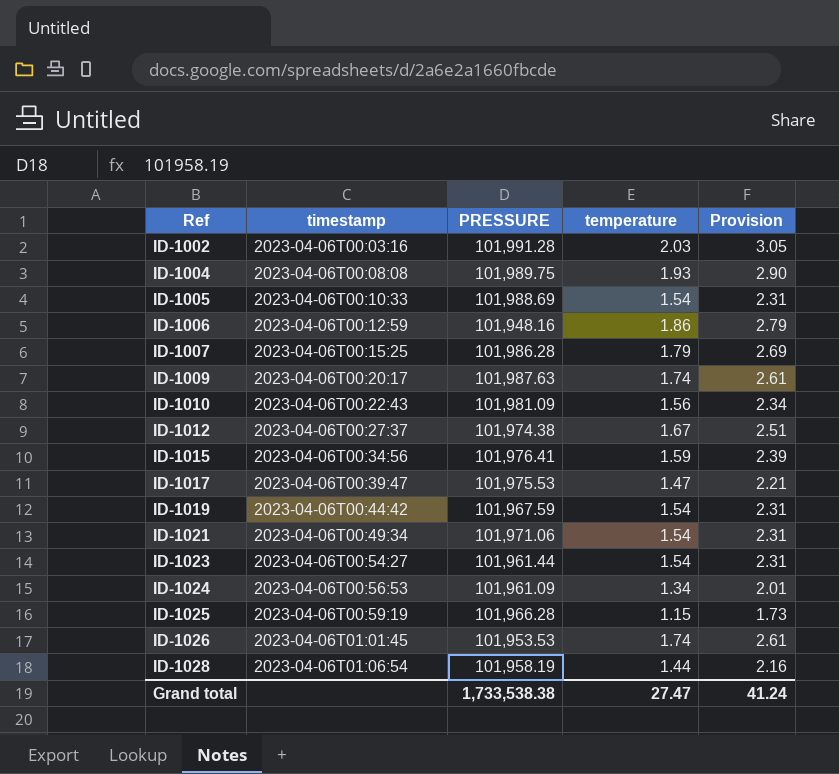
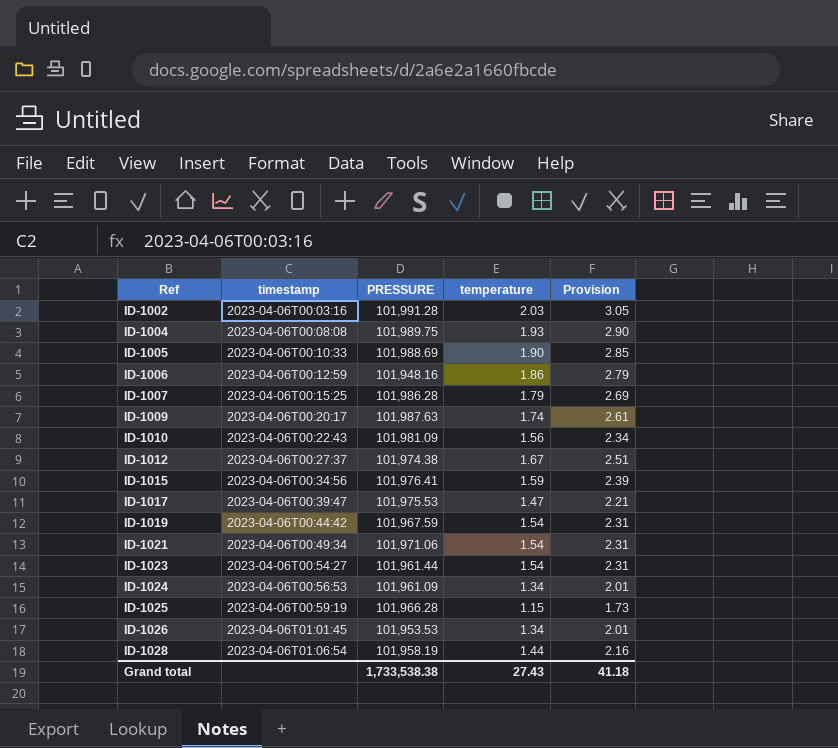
ID-1005 | temperature: 1.54 -> 1.90
ID-1005 | Provision: 2.31 -> 2.85
ID-1026 | temperature: 1.74 -> 1.34
ID-1026 | Provision: 2.61 -> 2.01
Grand total | temperature: 27.47 -> 27.43
Grand total | Provision: 41.24 -> 41.18

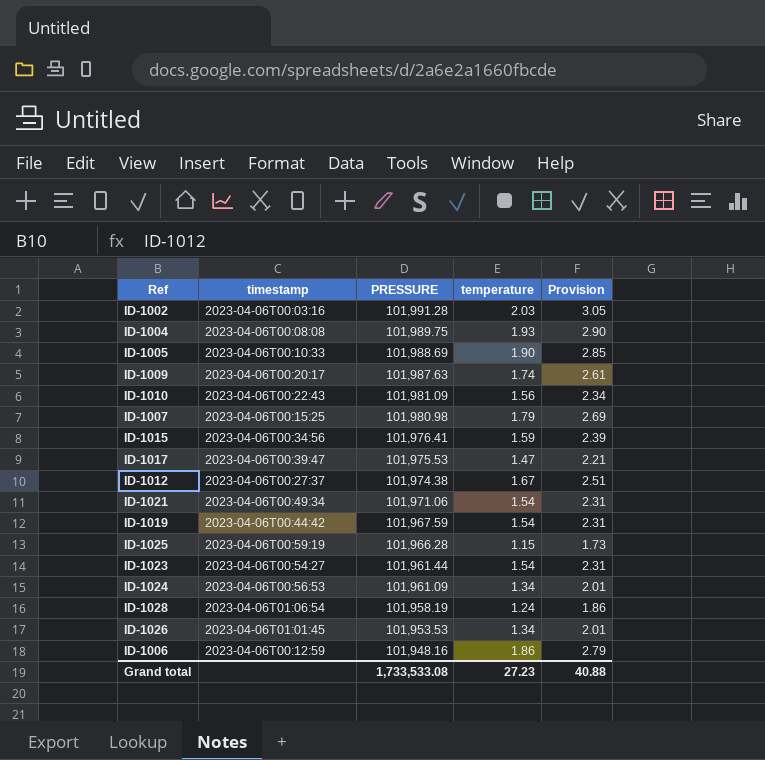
row order: Ref ascending -> PRESSURE descending
ID-1007 | PRESSURE: 101,986.28 -> 101,980.98
ID-1028 | temperature: 1.44 -> 1.24
ID-1028 | Provision: 2.16 -> 1.86
Grand total | PRESSURE: 1,733,538.38 -> 1,733,533.08
Grand total | temperature: 27.43 -> 27.23
Grand total | Provision: 41.18 -> 40.88

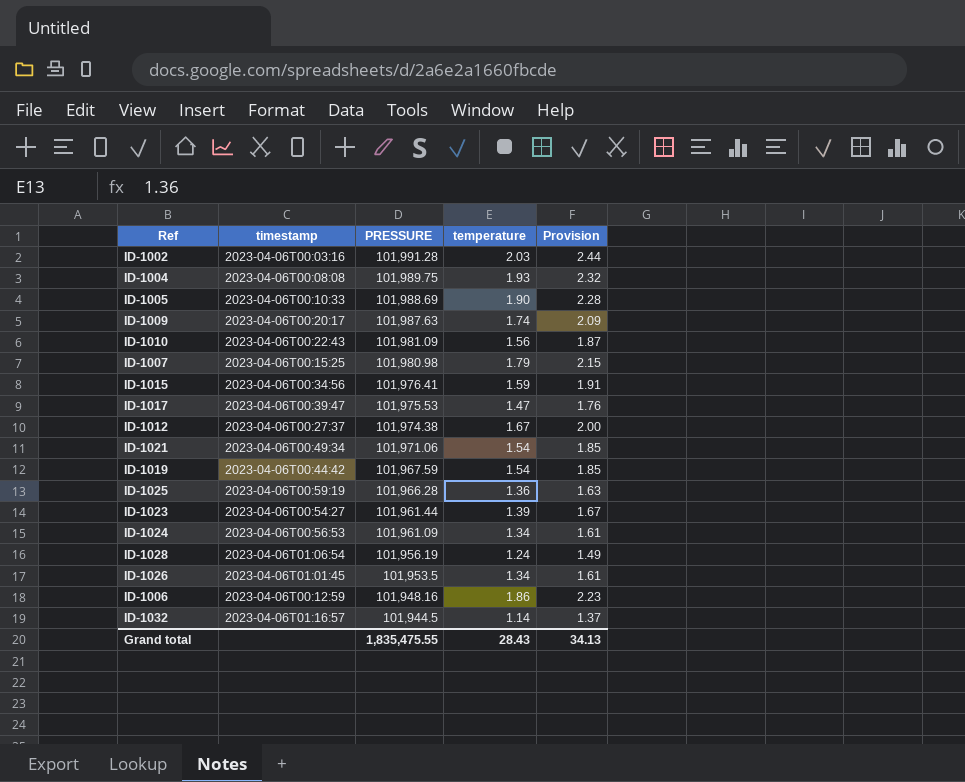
column Provision | formula: [temperature] * 1.5 -> [temperature] * 1.2
ID-1025 | temperature: 1.15 -> 1.36
ID-1023 | temperature: 1.54 -> 1.39
ID-1028 | PRESSURE: 101,958.19 -> 101,956.19
ID-1026 | PRESSURE: 101,953.53 -> 101,953.5
row ID-1032: none -> 2023-04-06T01:16:57 | 101,944.5 | 1.14 | 1.37
Grand total | PRESSURE: 1,733,533.08 -> 1,835,475.55
Grand total | temperature: 27.23 -> 28.43
Grand total | Provision: 40.88 -> 34.13

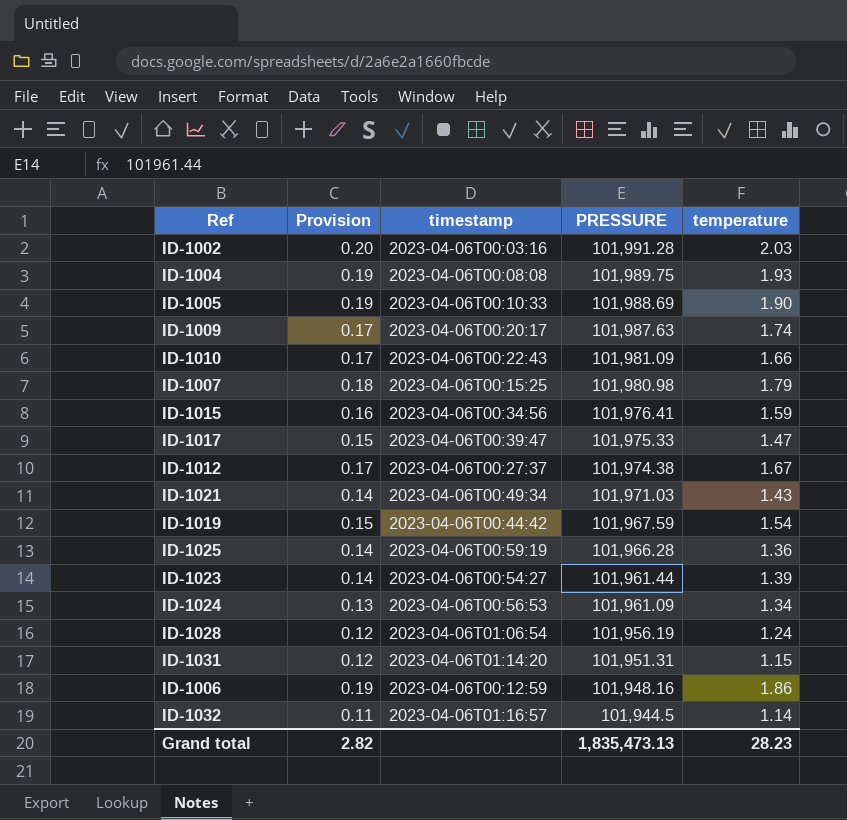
column Provision | formula: [temperature] * 1.2 -> [temperature] * 0.1
column Provision | position: 5 -> 2
row ID-1026: 2023-04-06T01:01:45 | 101,953.5 | 1.34 | 1.61 -> none
ID-1010 | temperature: 1.56 -> 1.66
ID-1017 | PRESSURE: 101,975.53 -> 101,975.33
ID-1021 | PRESSURE: 101,971.06 -> 101,971.03
ID-1021 | temperature: 1.54 -> 1.43
row ID-1031: none -> 0.12 | 2023-04-06T01:14:20 | 101,951.31 | 1.15
Grand total | Provision: 34.13 -> 2.82
Grand total | PRESSURE: 1,835,475.55 -> 1,835,473.13
Grand total | temperature: 28.43 -> 28.23

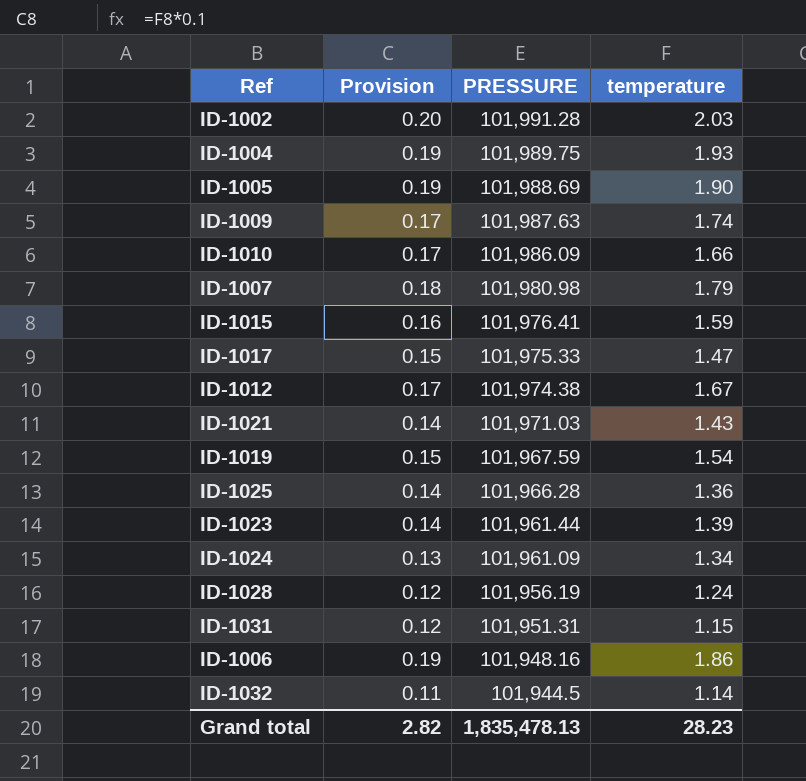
column timestamp | position: 3 -> none
ID-1010 | PRESSURE: 101,981.09 -> 101,986.09
Grand total | PRESSURE: 1,835,473.13 -> 1,835,478.13

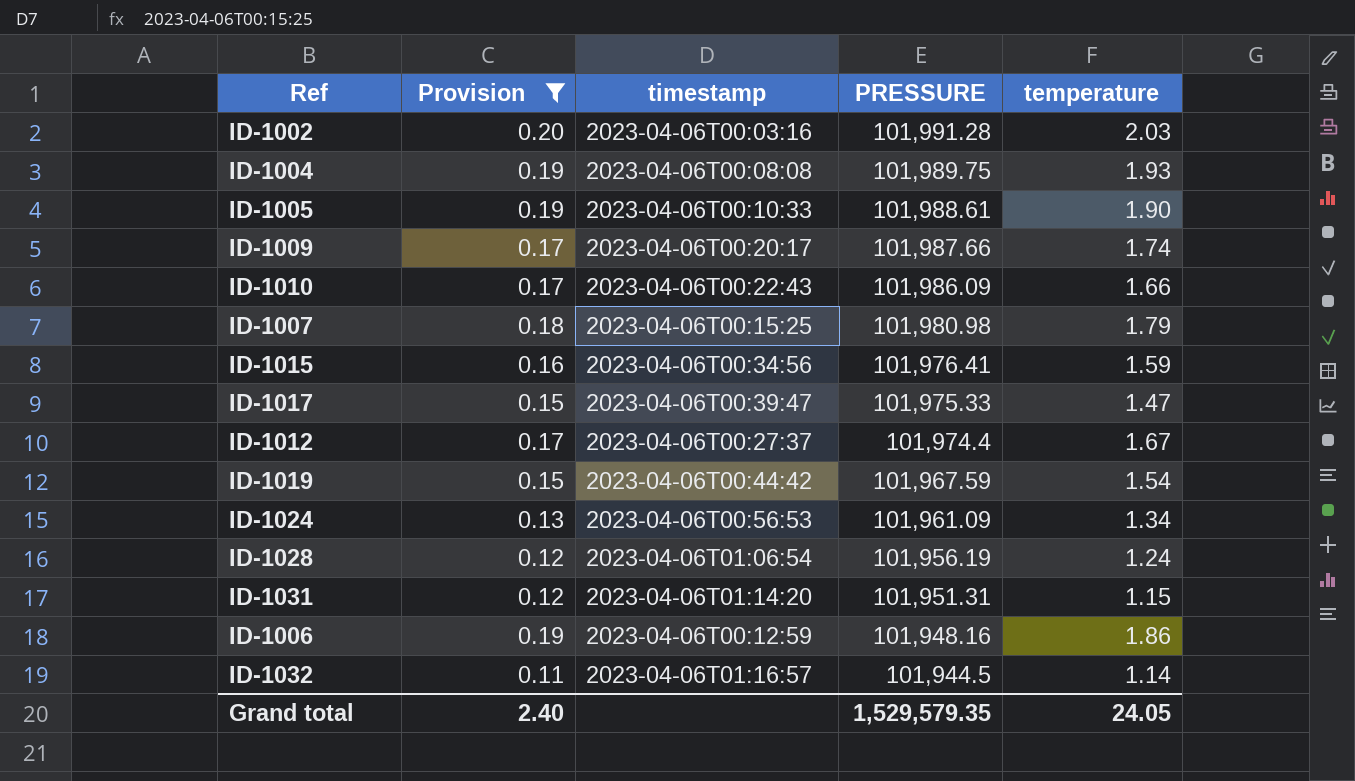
filter: none -> Provision != 0.14
column timestamp | position: none -> 3
ID-1005 | PRESSURE: 101,988.69 -> 101,988.61
ID-1009 | PRESSURE: 101,987.63 -> 101,987.66
ID-1012 | PRESSURE: 101,974.38 -> 101,974.4
Grand total | Provision: 2.82 -> 2.40
Grand total | PRESSURE: 1,835,478.13 -> 1,529,579.35
Grand total | temperature: 28.23 -> 24.05

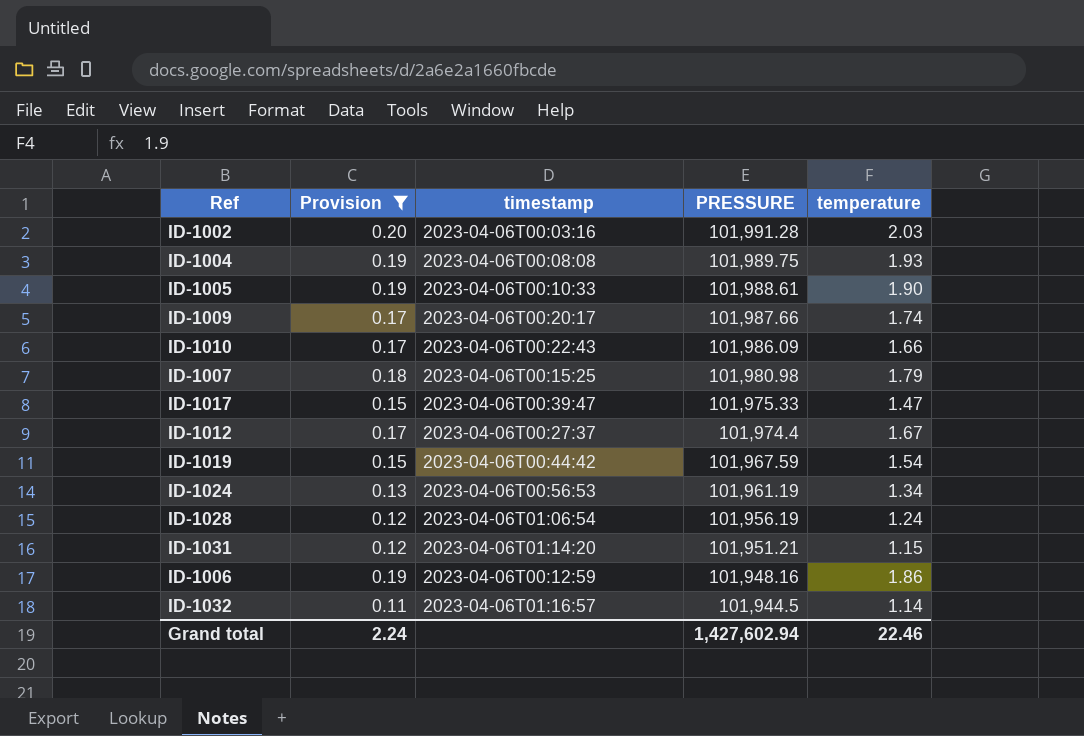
row ID-1015: 0.16 | 2023-04-06T00:34:56 | 101,976.41 | 1.59 -> none
ID-1024 | PRESSURE: 101,961.09 -> 101,961.19
ID-1031 | PRESSURE: 101,951.31 -> 101,951.21
Grand total | Provision: 2.40 -> 2.24
Grand total | PRESSURE: 1,529,579.35 -> 1,427,602.94
Grand total | temperature: 24.05 -> 22.46

